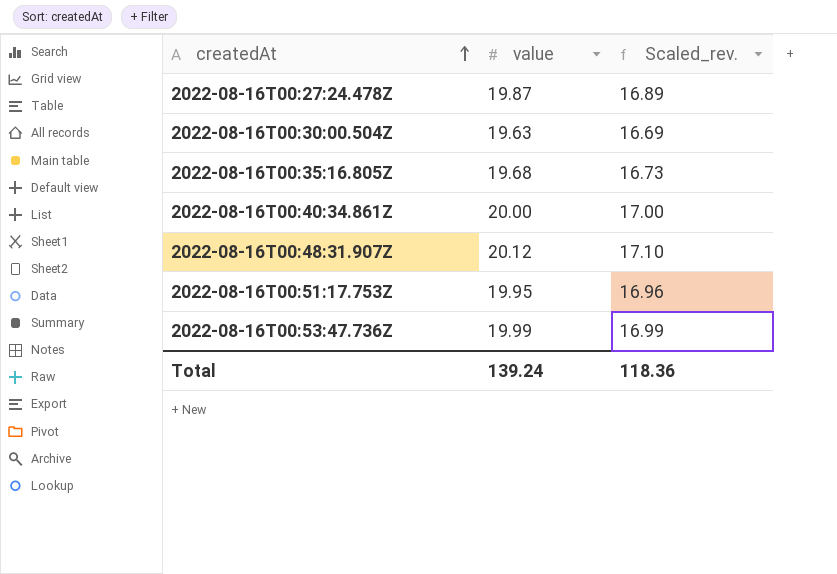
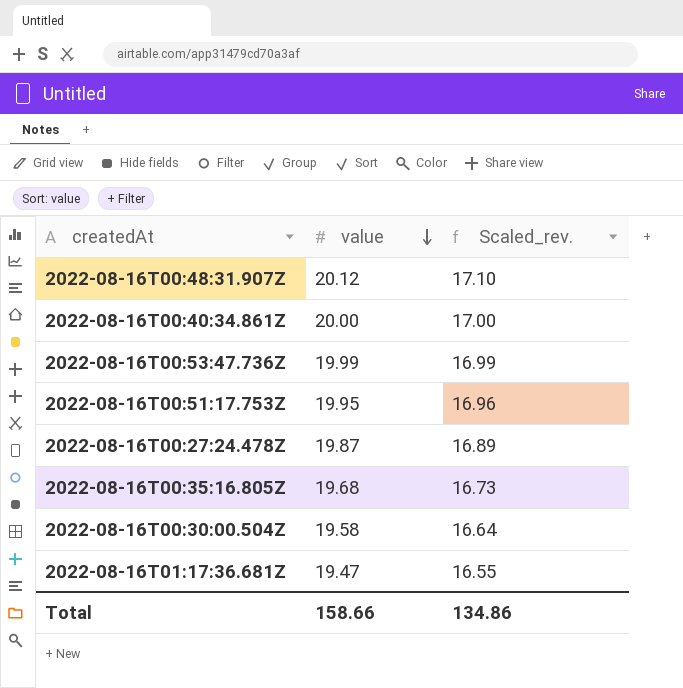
row order: createdAt ascending -> value descending
2022-08-16T00:30:00.504Z | value: 19.63 -> 19.58
2022-08-16T00:30:00.504Z | Scaled_rev.: 16.69 -> 16.64
row 2022-08-16T01:17:36.681Z: none -> 19.47 | 16.55
Total | value: 139.24 -> 158.66
Total | Scaled_rev.: 118.36 -> 134.86

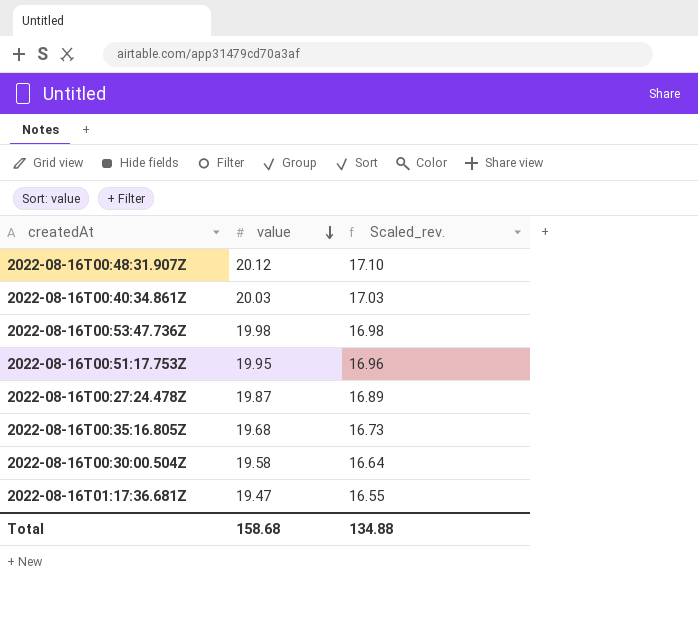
2022-08-16T00:40:34.861Z | value: 20.00 -> 20.03
2022-08-16T00:40:34.861Z | Scaled_rev.: 17.00 -> 17.03
2022-08-16T00:53:47.736Z | value: 19.99 -> 19.98
2022-08-16T00:53:47.736Z | Scaled_rev.: 16.99 -> 16.98
Total | value: 158.66 -> 158.68
Total | Scaled_rev.: 134.86 -> 134.88

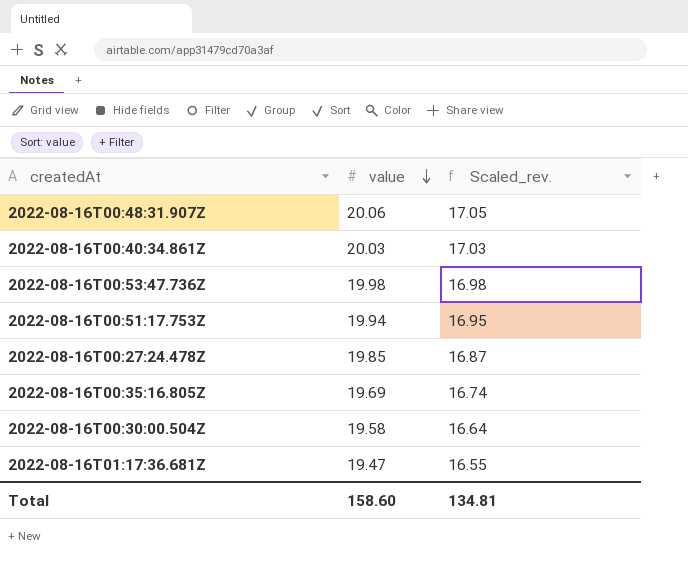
2022-08-16T00:48:31.907Z | value: 20.12 -> 20.06
2022-08-16T00:48:31.907Z | Scaled_rev.: 17.10 -> 17.05
2022-08-16T00:51:17.753Z | value: 19.95 -> 19.94
2022-08-16T00:51:17.753Z | Scaled_rev.: 16.96 -> 16.95
2022-08-16T00:27:24.478Z | value: 19.87 -> 19.85
2022-08-16T00:27:24.478Z | Scaled_rev.: 16.89 -> 16.87
2022-08-16T00:35:16.805Z | value: 19.68 -> 19.69
2022-08-16T00:35:16.805Z | Scaled_rev.: 16.73 -> 16.74
Total | value: 158.68 -> 158.60
Total | Scaled_rev.: 134.88 -> 134.81

